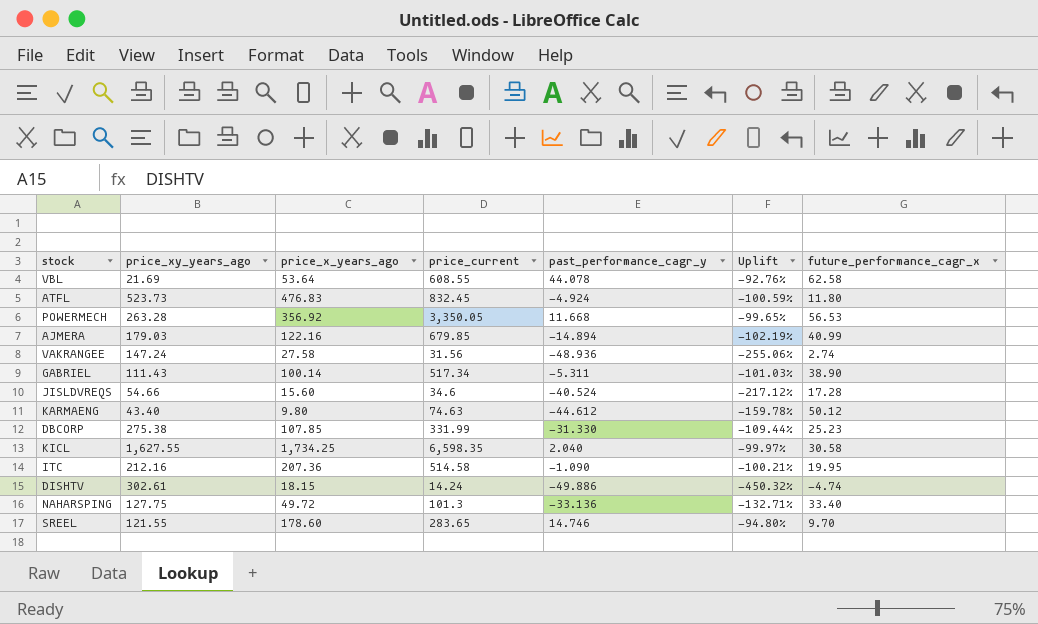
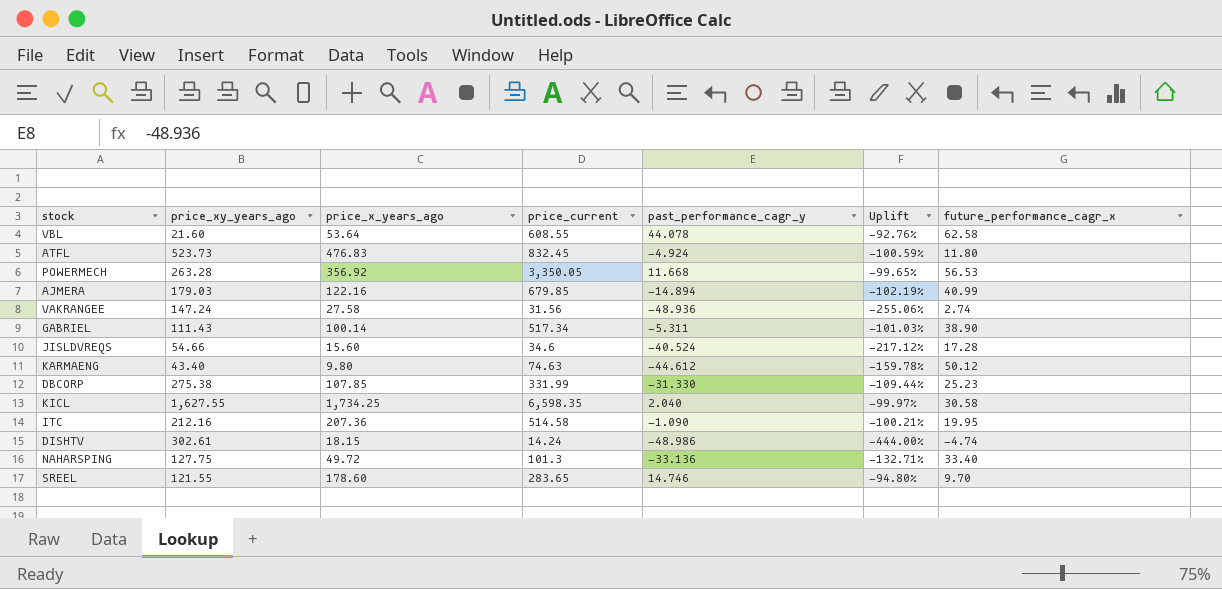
VBL | price_xy_years_ago: 21.69 -> 21.60
DISHTV | past_performance_cagr_y: -49.886 -> -48.986
DISHTV | Uplift: -450.32% -> -444.00%

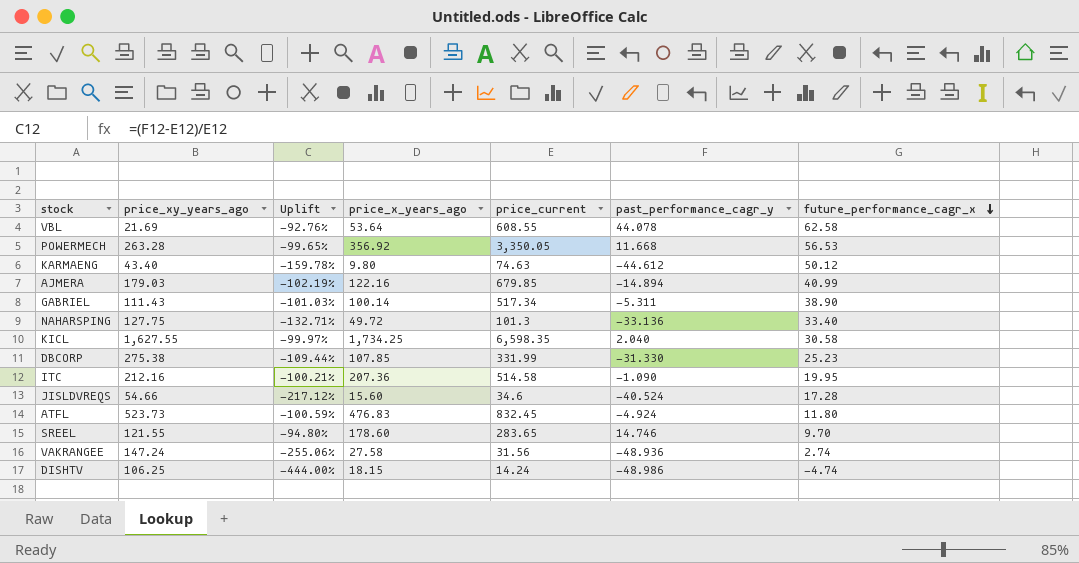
row order: none -> future_performance_cagr_x descending
column Uplift | position: 6 -> 3
VBL | price_xy_years_ago: 21.60 -> 21.69
DISHTV | price_xy_years_ago: 302.61 -> 106.25

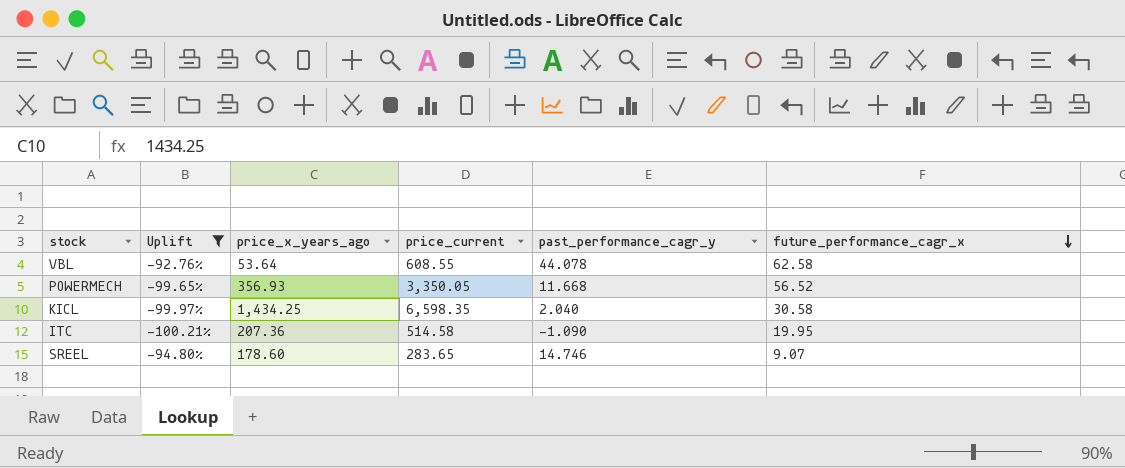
filter: none -> Uplift >= -100.21%
column price_xy_years_ago | position: 2 -> none
POWERMECH | price_x_years_ago: 356.92 -> 356.93
POWERMECH | future_performance_cagr_x: 56.53 -> 56.52
KICL | price_x_years_ago: 1,734.25 -> 1,434.25
SREEL | future_performance_cagr_x: 9.70 -> 9.07

